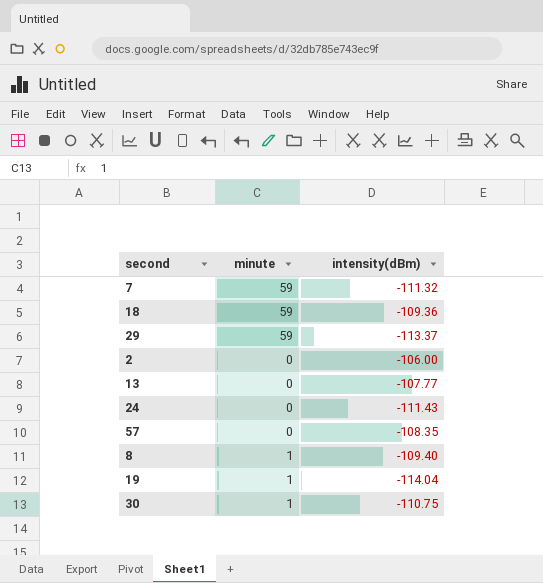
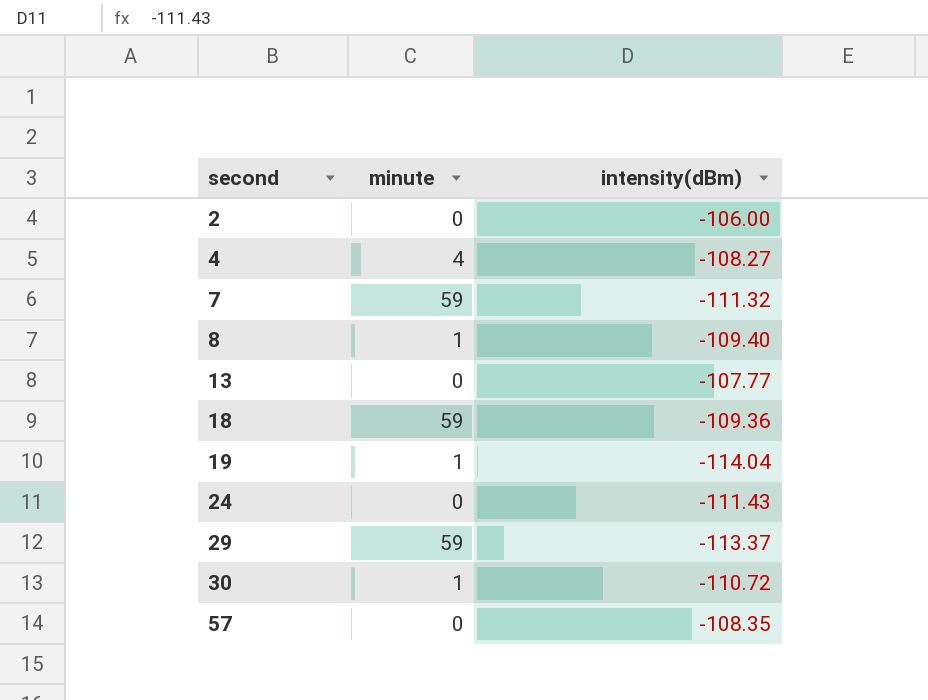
row order: none -> second ascending
row 4: none -> 4 | -108.27
30 | intensity(dBm): -110.75 -> -110.72

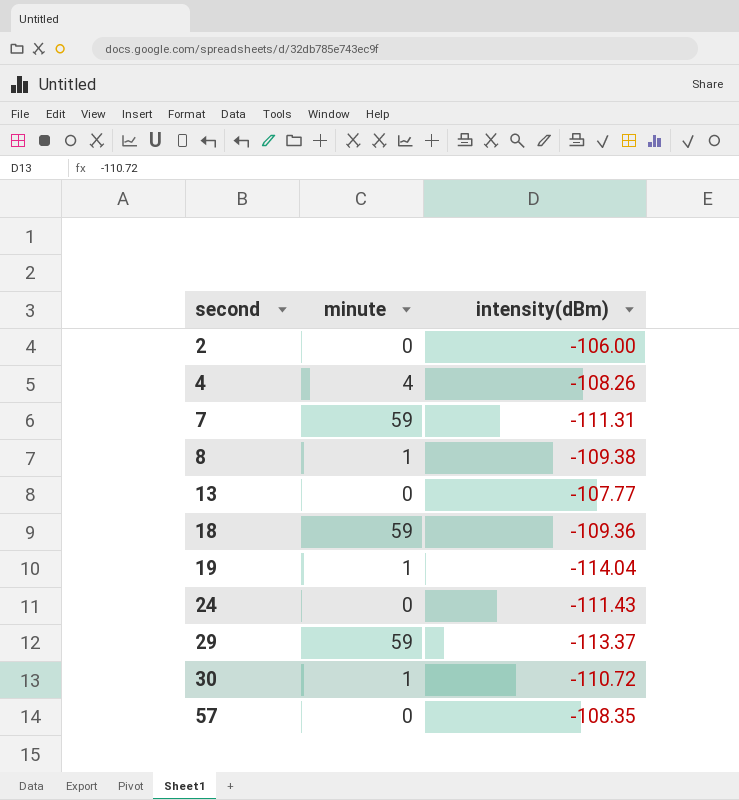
4 | intensity(dBm): -108.27 -> -108.26
7 | intensity(dBm): -111.32 -> -111.31
8 | intensity(dBm): -109.40 -> -109.38

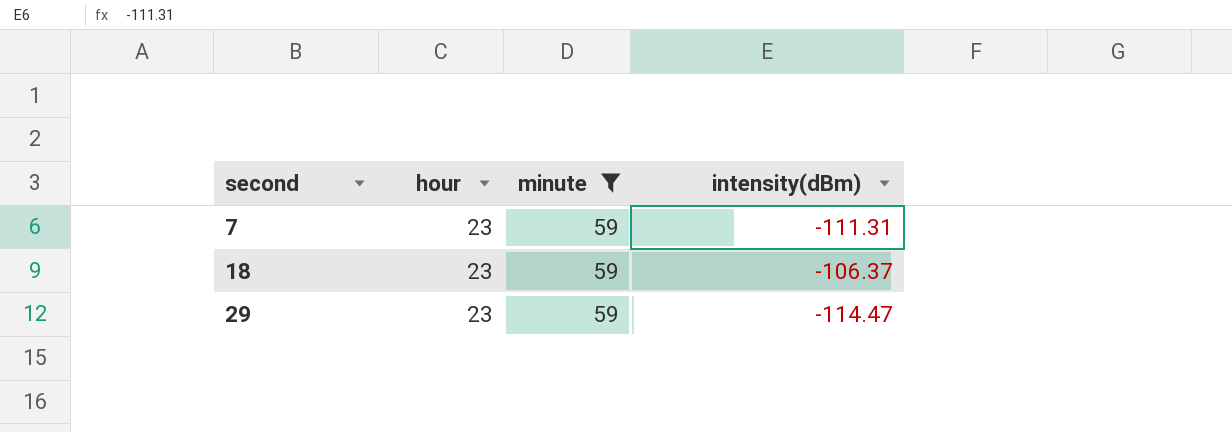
filter: none -> minute = 59
column hour | position: none -> 2
18 | intensity(dBm): -109.36 -> -106.37
29 | intensity(dBm): -113.37 -> -114.47

